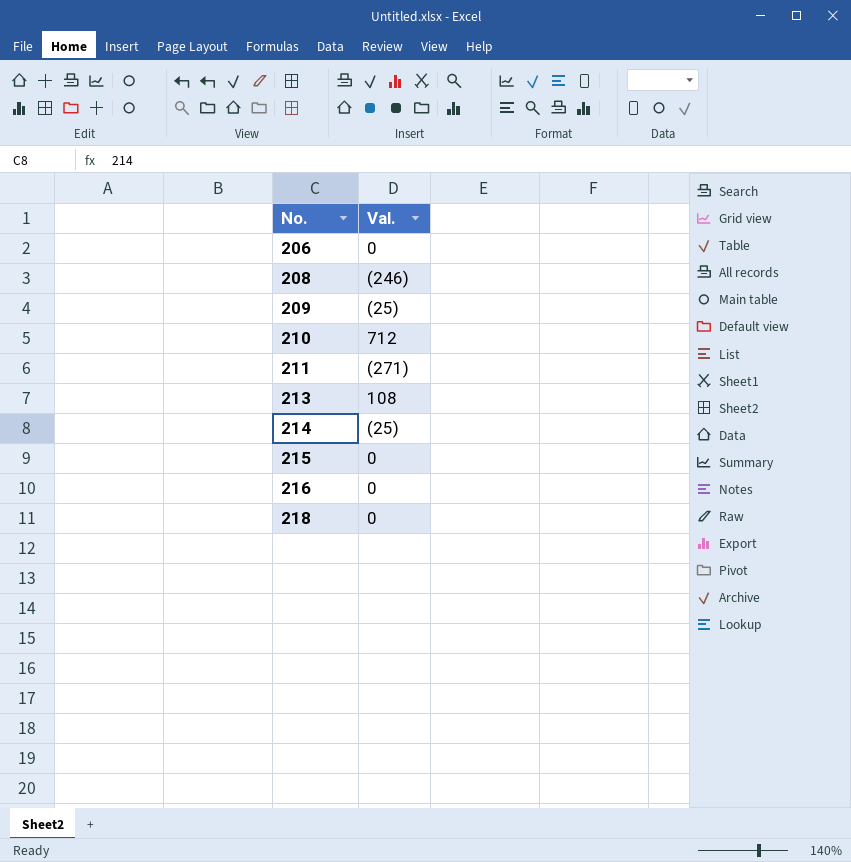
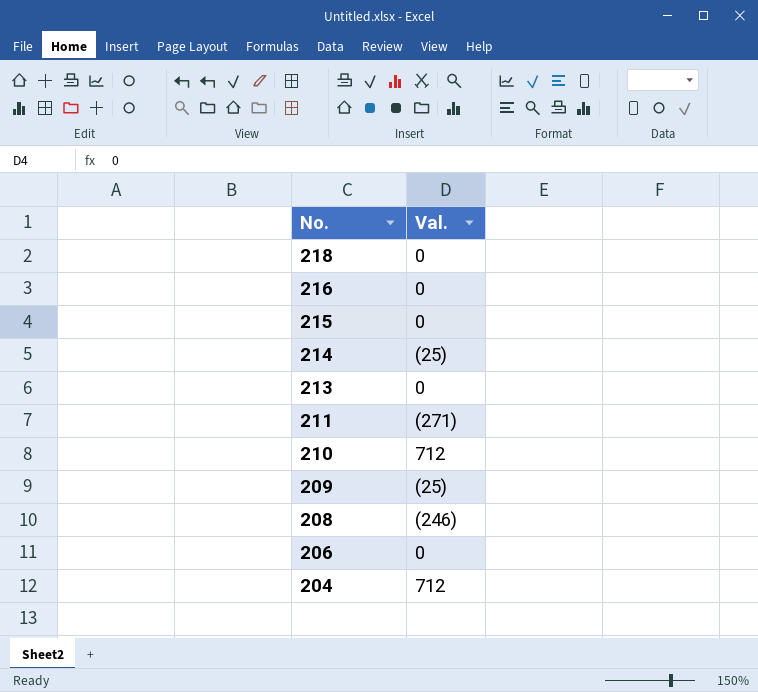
row order: No. ascending -> No. descending
213 | Val.: 108 -> 0
row 204: none -> 712

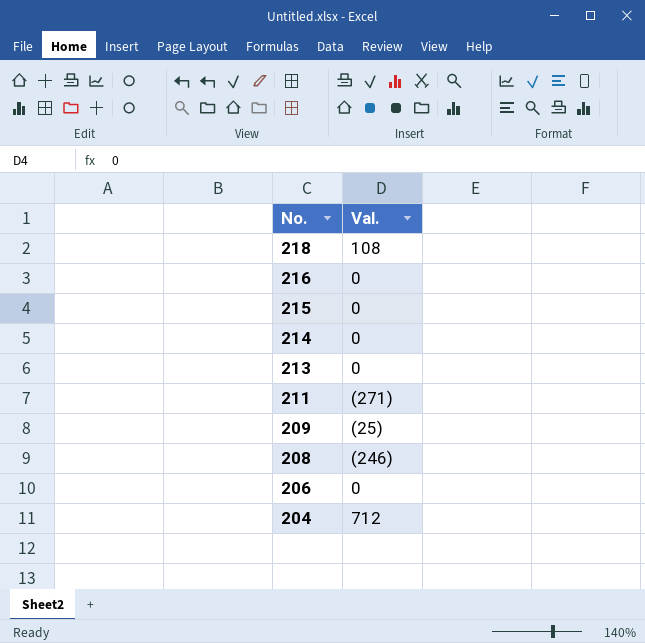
row 210: 712 -> none
218 | Val.: 0 -> 108
214 | Val.: (25) -> 0

